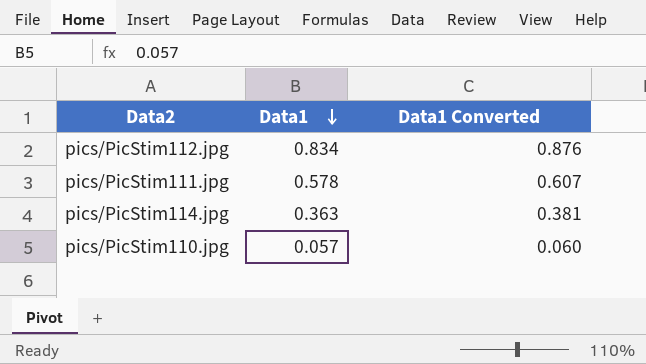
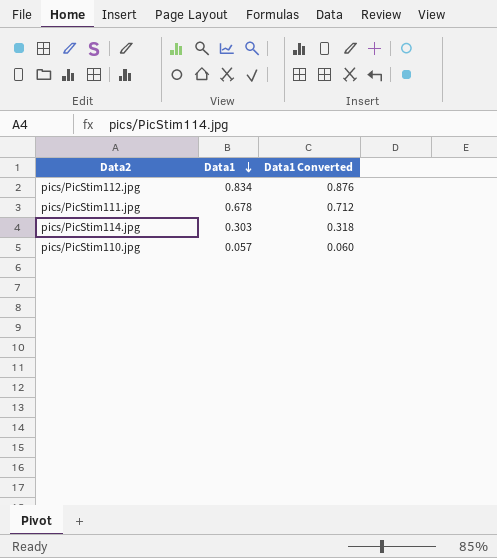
pics/PicStim111.jpg | Data1: 0.578 -> 0.678
pics/PicStim111.jpg | Data1 Converted: 0.607 -> 0.712
pics/PicStim114.jpg | Data1: 0.363 -> 0.303
pics/PicStim114.jpg | Data1 Converted: 0.381 -> 0.318

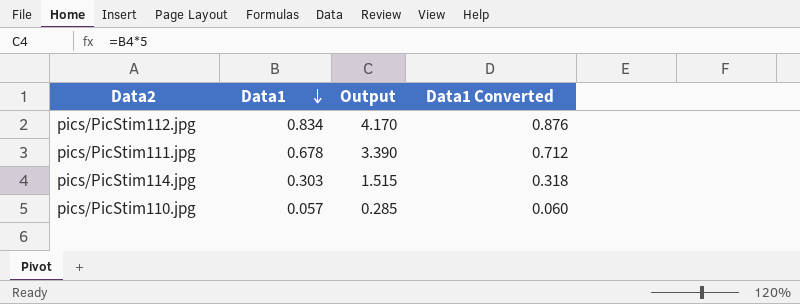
column Output | formula: none -> [Data1] * 5

